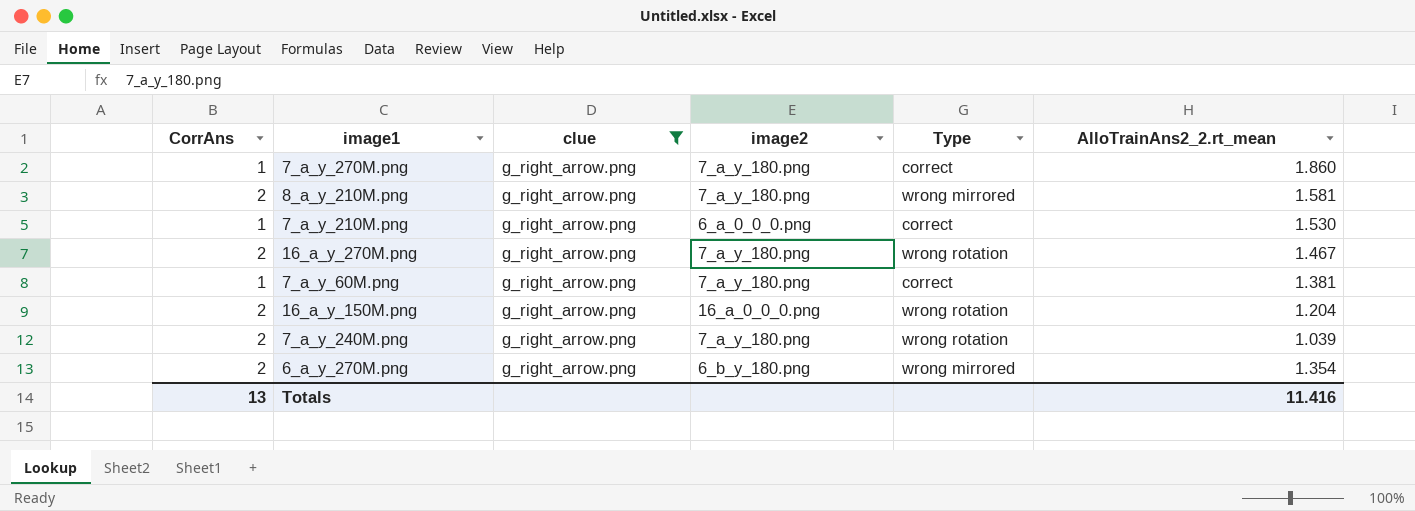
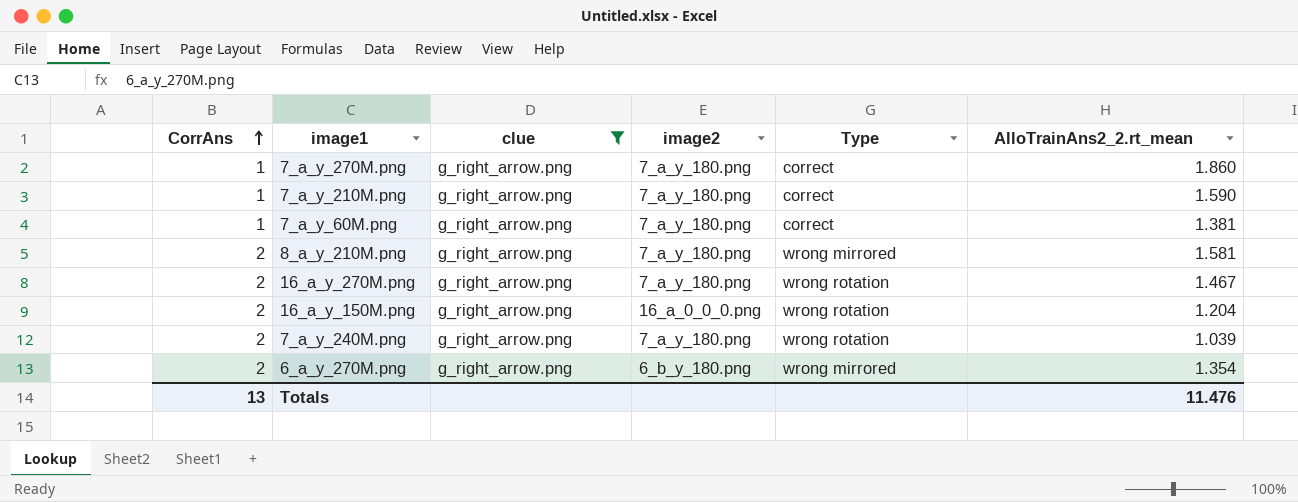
row order: none -> CorrAns ascending
7_a_y_210M.png | image2: 6_a_0_0_0.png -> 7_a_y_180.png
7_a_y_210M.png | AlloTrainAns2_2.rt_mean: 1.530 -> 1.590
Totals | AlloTrainAns2_2.rt_mean: 11.416 -> 11.476

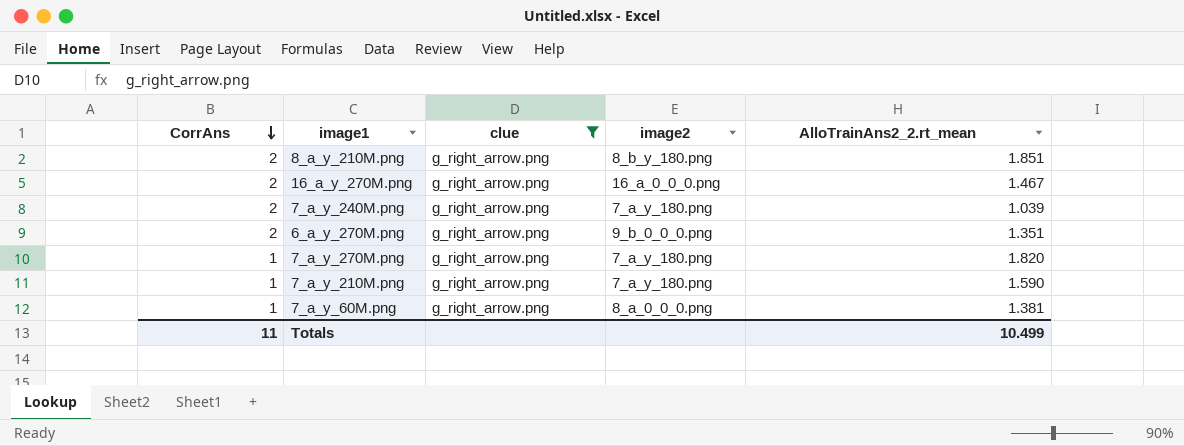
row order: CorrAns ascending -> CorrAns descending
column Type | position: 5 -> none
row 16_a_y_150M.png: 2 | g_right_arrow.png | 16_a_0_0_0.png | wrong rotation | 1.204 -> none
8_a_y_210M.png | image2: 7_a_y_180.png -> 8_b_y_180.png
8_a_y_210M.png | AlloTrainAns2_2.rt_mean: 1.581 -> 1.851
16_a_y_270M.png | image2: 7_a_y_180.png -> 16_a_0_0_0.png
6_a_y_270M.png | image2: 6_b_y_180.png -> 9_b_0_0_0.png
6_a_y_270M.png | AlloTrainAns2_2.rt_mean: 1.354 -> 1.351
7_a_y_270M.png | AlloTrainAns2_2.rt_mean: 1.860 -> 1.820
7_a_y_60M.png | image2: 7_a_y_180.png -> 8_a_0_0_0.png
Totals | CorrAns: 13 -> 11
Totals | AlloTrainAns2_2.rt_mean: 11.476 -> 10.499

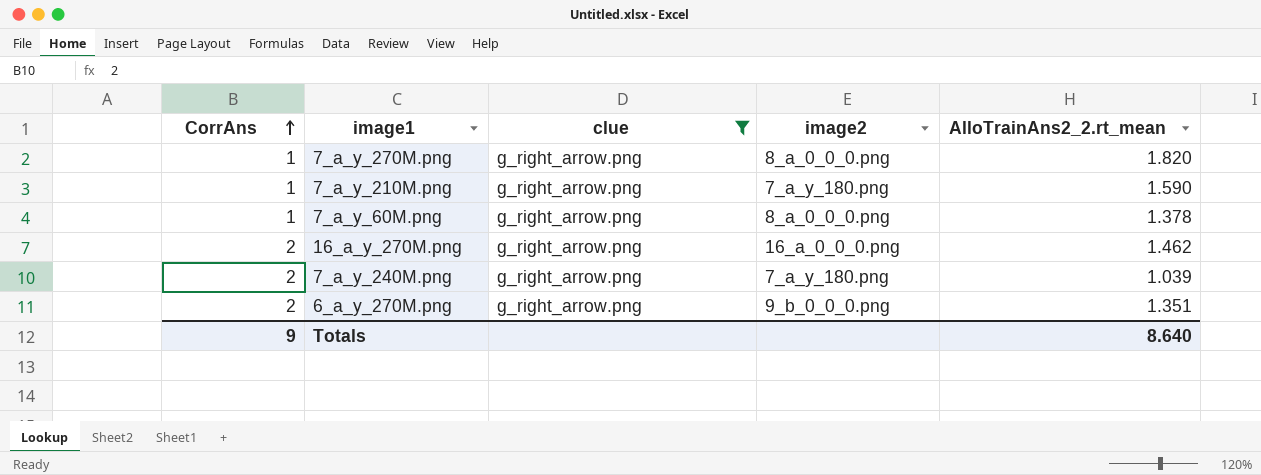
row order: CorrAns descending -> CorrAns ascending
row 8_a_y_210M.png: 2 | g_right_arrow.png | 8_b_y_180.png | 1.851 -> none
7_a_y_270M.png | image2: 7_a_y_180.png -> 8_a_0_0_0.png
7_a_y_60M.png | AlloTrainAns2_2.rt_mean: 1.381 -> 1.378
16_a_y_270M.png | AlloTrainAns2_2.rt_mean: 1.467 -> 1.462
Totals | CorrAns: 11 -> 9
Totals | AlloTrainAns2_2.rt_mean: 10.499 -> 8.640

